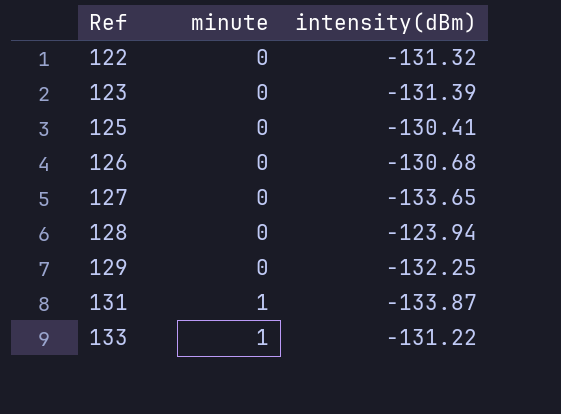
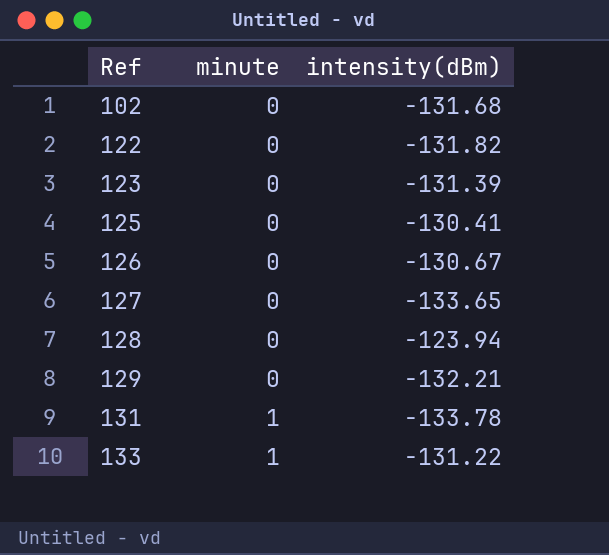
row 102: none -> 0 | -131.68
122 | intensity(dBm): -131.32 -> -131.82
126 | intensity(dBm): -130.68 -> -130.67
129 | intensity(dBm): -132.25 -> -132.21
131 | intensity(dBm): -133.87 -> -133.78

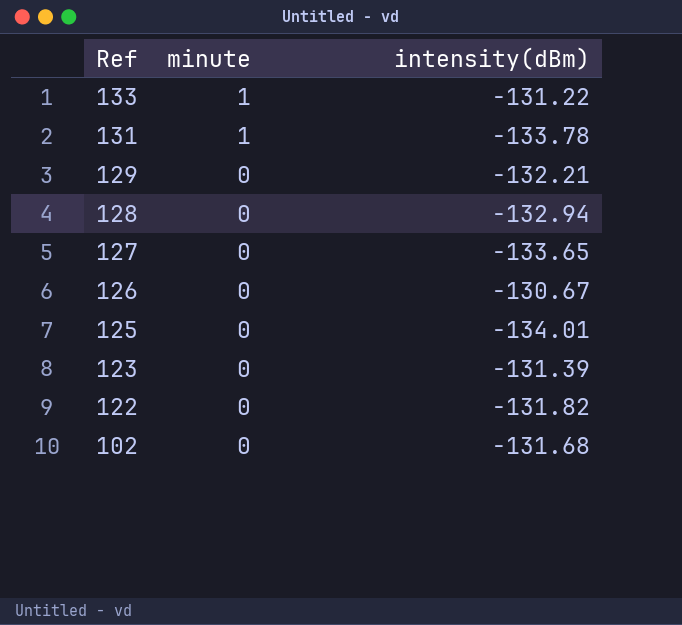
row order: Ref ascending -> Ref descending
128 | intensity(dBm): -123.94 -> -132.94
125 | intensity(dBm): -130.41 -> -134.01

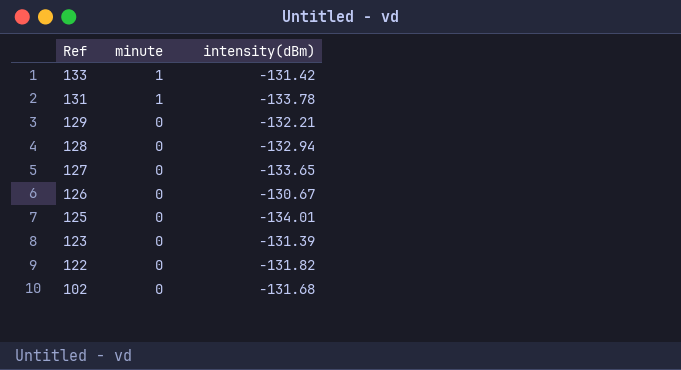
133 | intensity(dBm): -131.22 -> -131.42

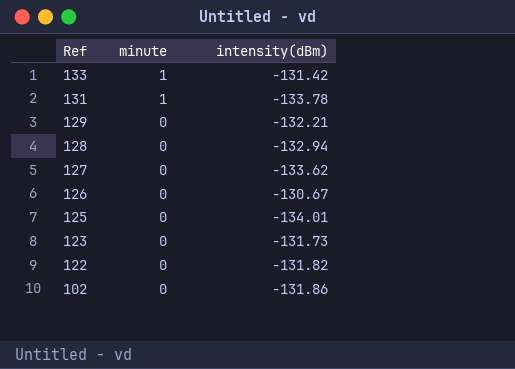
127 | intensity(dBm): -133.65 -> -133.62
123 | intensity(dBm): -131.39 -> -131.73
102 | intensity(dBm): -131.68 -> -131.86

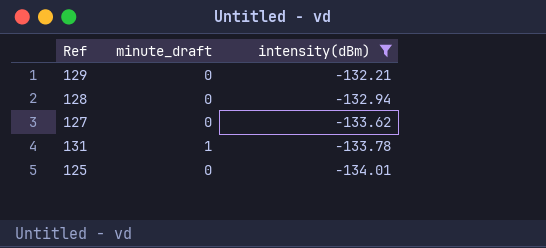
filter: none -> intensity(dBm) <= -132.21
row order: Ref descending -> intensity(dBm) descending
column name: minute -> minute_draft

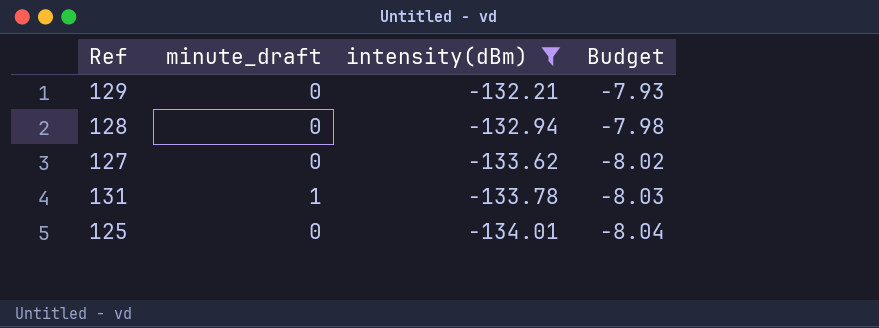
column Budget | formula: none -> [intensity(dBm)] * 0.06

